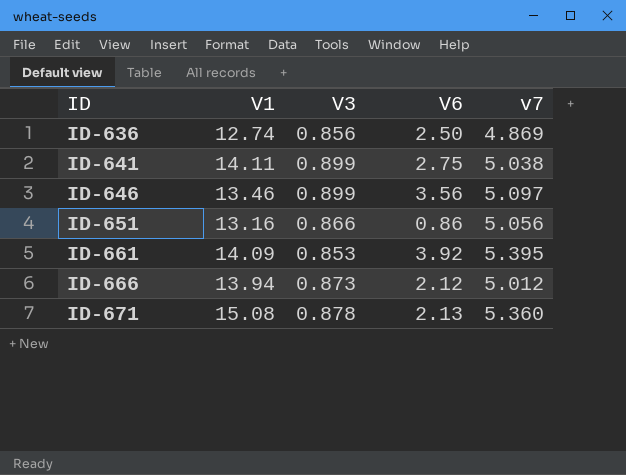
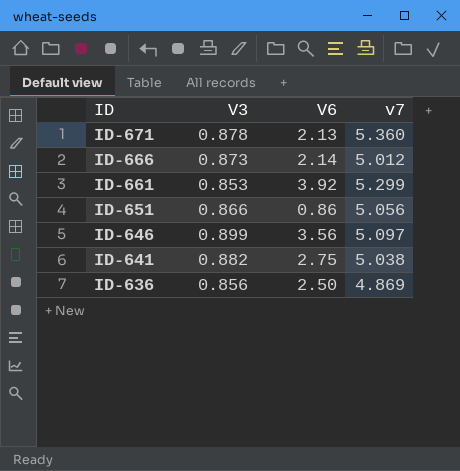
row order: ID ascending -> ID descending
column V1 | position: 2 -> none
ID-666 | V6: 2.12 -> 2.14
ID-661 | v7: 5.395 -> 5.299
ID-641 | V3: 0.899 -> 0.882

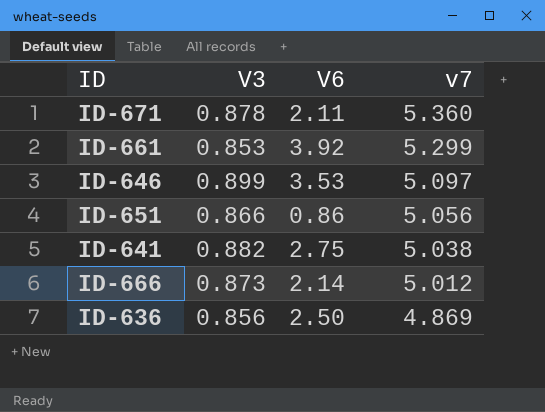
row order: ID descending -> v7 descending
ID-671 | V6: 2.13 -> 2.11
ID-646 | V6: 3.56 -> 3.53

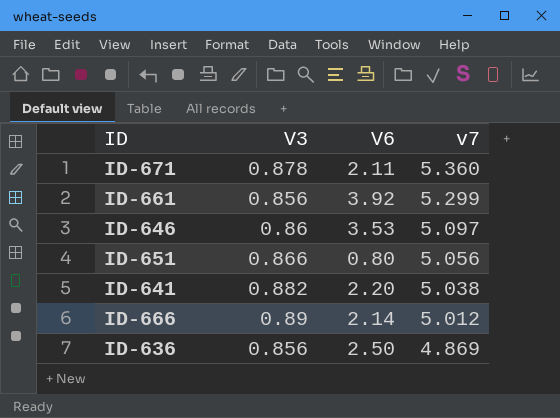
ID-661 | V3: 0.853 -> 0.856
ID-646 | V3: 0.899 -> 0.86
ID-651 | V6: 0.86 -> 0.80
ID-641 | V6: 2.75 -> 2.20
ID-666 | V3: 0.873 -> 0.89

